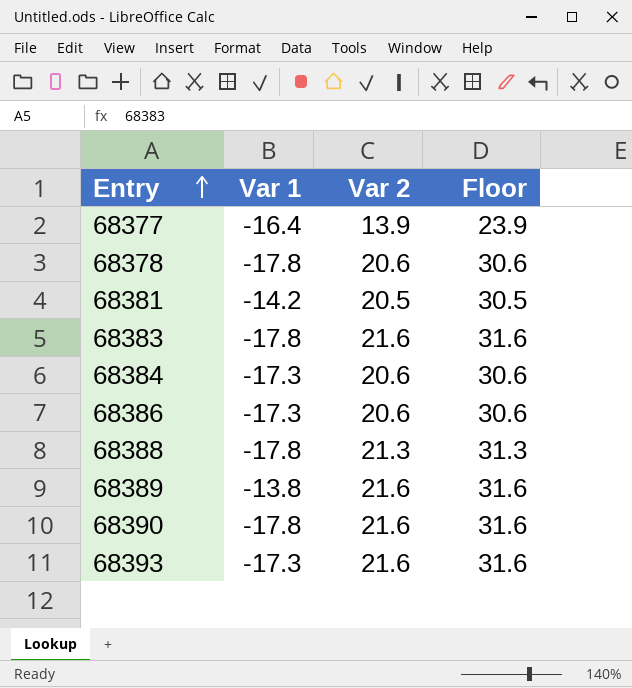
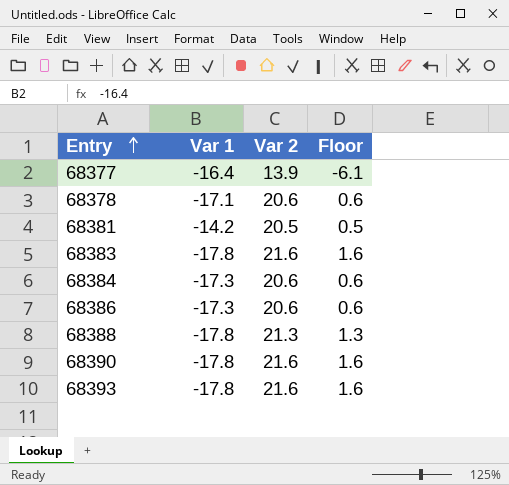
column Floor | formula: [Var 2] + 10 -> [Var 2] - 20
row 68389: -13.8 | 21.6 | 31.6 -> none
68378 | Var 1: -17.8 -> -17.1
68393 | Var 1: -17.3 -> -17.8

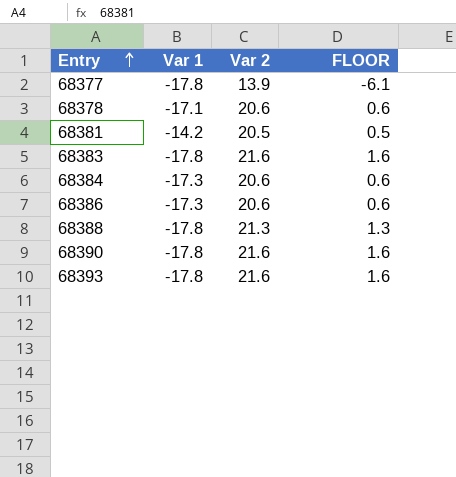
column name: Floor -> FLOOR
68377 | Var 1: -16.4 -> -17.8

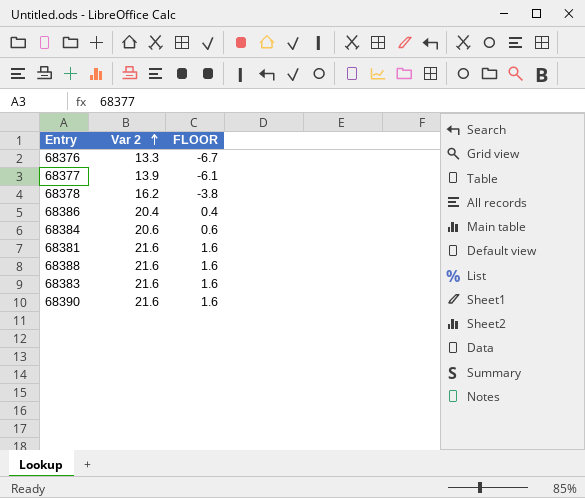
row order: Entry ascending -> Var 2 ascending
column Var 1 | position: 2 -> none
row 68393: -17.8 | 21.6 | 1.6 -> none
row 68376: none -> 13.3 | -6.7
68378 | Var 2: 20.6 -> 16.2
68378 | FLOOR: 0.6 -> -3.8
68386 | Var 2: 20.6 -> 20.4
68386 | FLOOR: 0.6 -> 0.4
68381 | Var 2: 20.5 -> 21.6
68381 | FLOOR: 0.5 -> 1.6
68388 | Var 2: 21.3 -> 21.6
68388 | FLOOR: 1.3 -> 1.6

